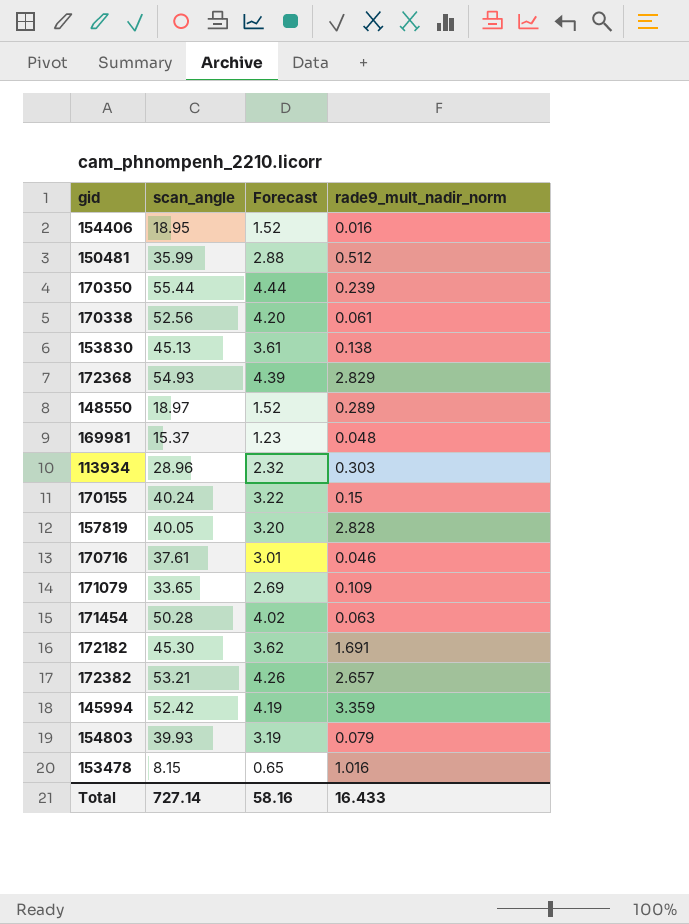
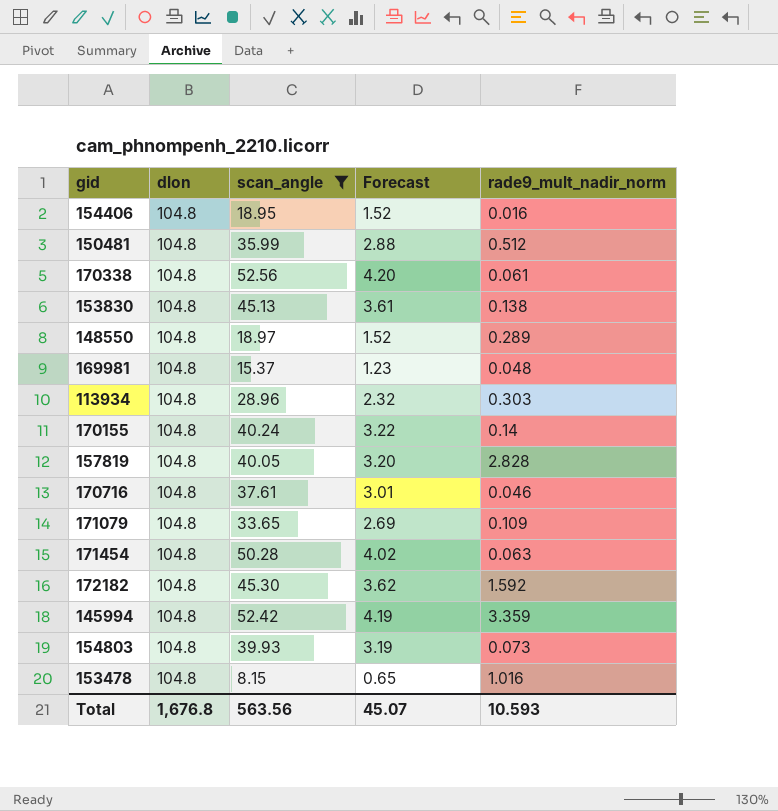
filter: none -> scan_angle <= 52.56
column dlon | position: none -> 2
170155 | rade9_mult_nadir_norm: 0.15 -> 0.14
172182 | rade9_mult_nadir_norm: 1.691 -> 1.592
154803 | rade9_mult_nadir_norm: 0.079 -> 0.073
Total | scan_angle: 727.14 -> 563.56
Total | Forecast: 58.16 -> 45.07
Total | rade9_mult_nadir_norm: 16.433 -> 10.593

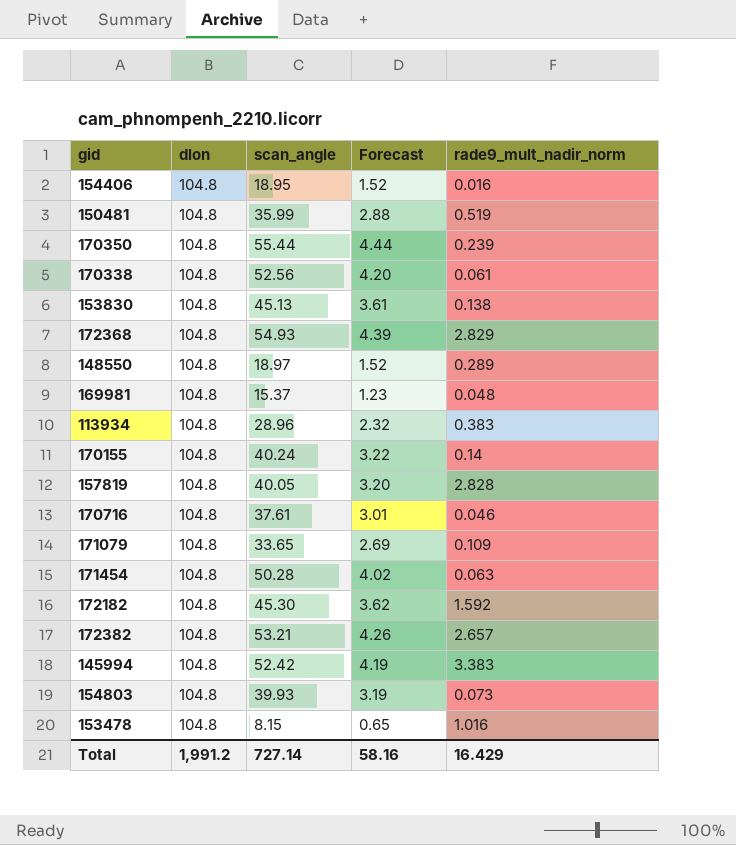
filter: scan_angle <= 52.56 -> none
150481 | rade9_mult_nadir_norm: 0.512 -> 0.519
113934 | rade9_mult_nadir_norm: 0.303 -> 0.383
145994 | rade9_mult_nadir_norm: 3.359 -> 3.383
Total | dlon: 1,676.8 -> 1,991.2
Total | scan_angle: 563.56 -> 727.14
Total | Forecast: 45.07 -> 58.16
Total | rade9_mult_nadir_norm: 10.593 -> 16.429

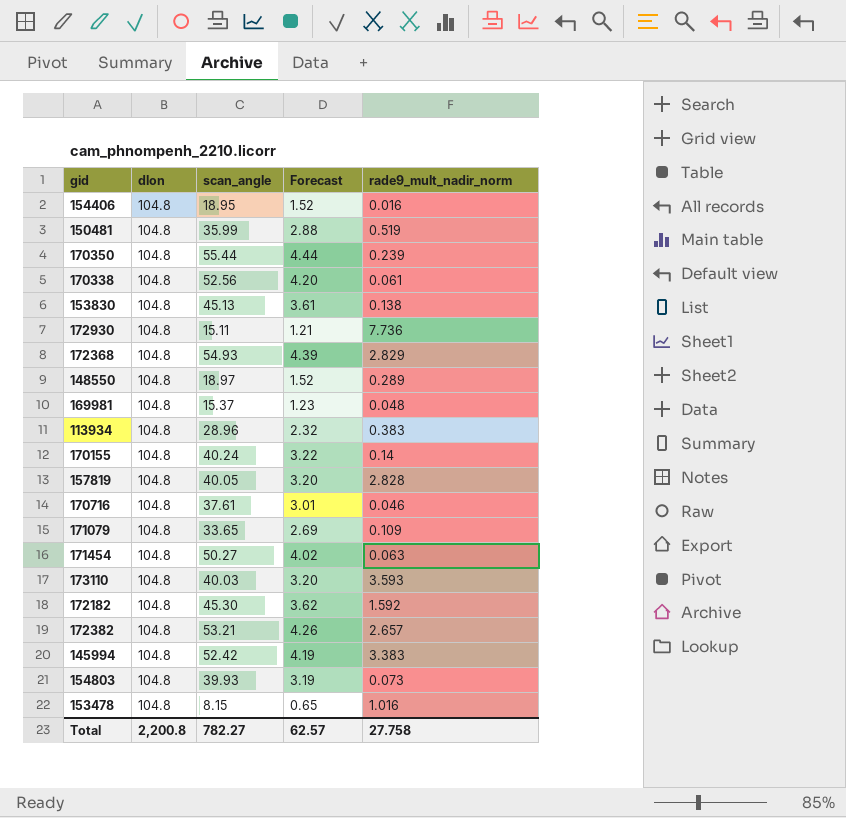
row 172930: none -> 104.8 | 15.11 | 1.21 | 7.736
171454 | scan_angle: 50.28 -> 50.27
row 173110: none -> 104.8 | 40.03 | 3.20 | 3.593
Total | dlon: 1,991.2 -> 2,200.8
Total | scan_angle: 727.14 -> 782.27
Total | Forecast: 58.16 -> 62.57
Total | rade9_mult_nadir_norm: 16.429 -> 27.758

